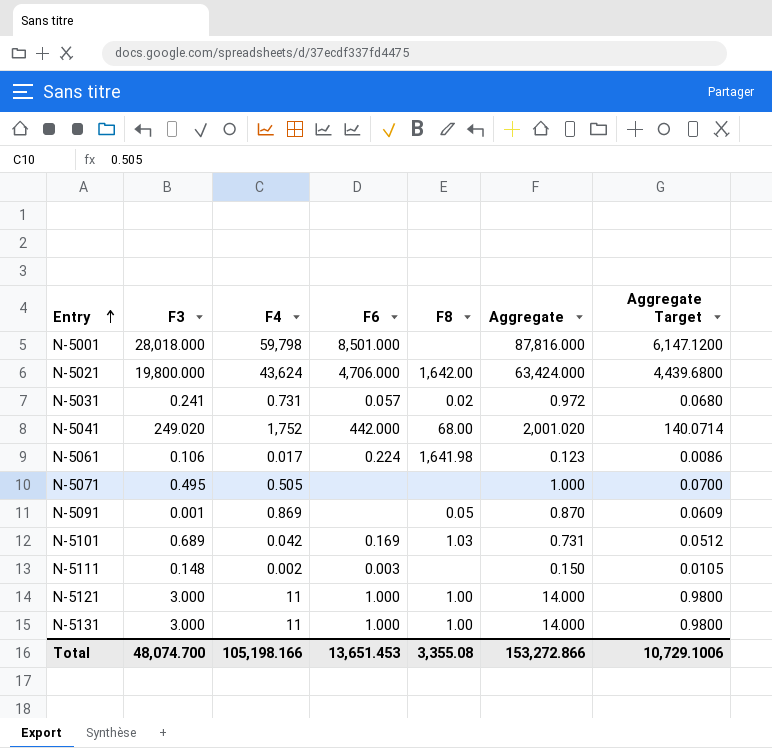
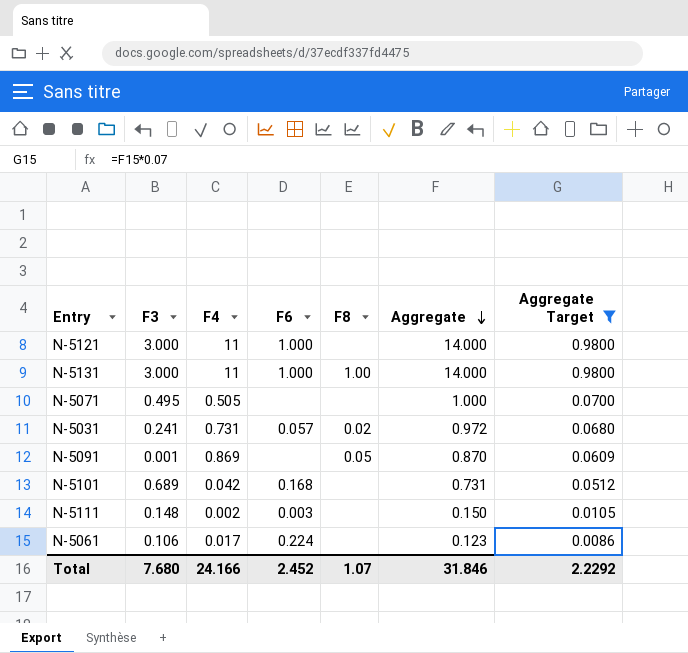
filter: none -> Aggregate Target <= 0.9800
row order: Entry ascending -> Aggregate descending
N-5121 | F8: 1.00 -> none
N-5101 | F6: 0.169 -> 0.168
N-5101 | F8: 1.03 -> none
N-5061 | F8: 1,641.98 -> none
Total | F3: 48,074.700 -> 7.680
Total | F4: 105,198.166 -> 24.166
Total | F6: 13,651.453 -> 2.452
Total | F8: 3,355.08 -> 1.07
Total | Aggregate: 153,272.866 -> 31.846
Total | Aggregate Target: 10,729.1006 -> 2.2292

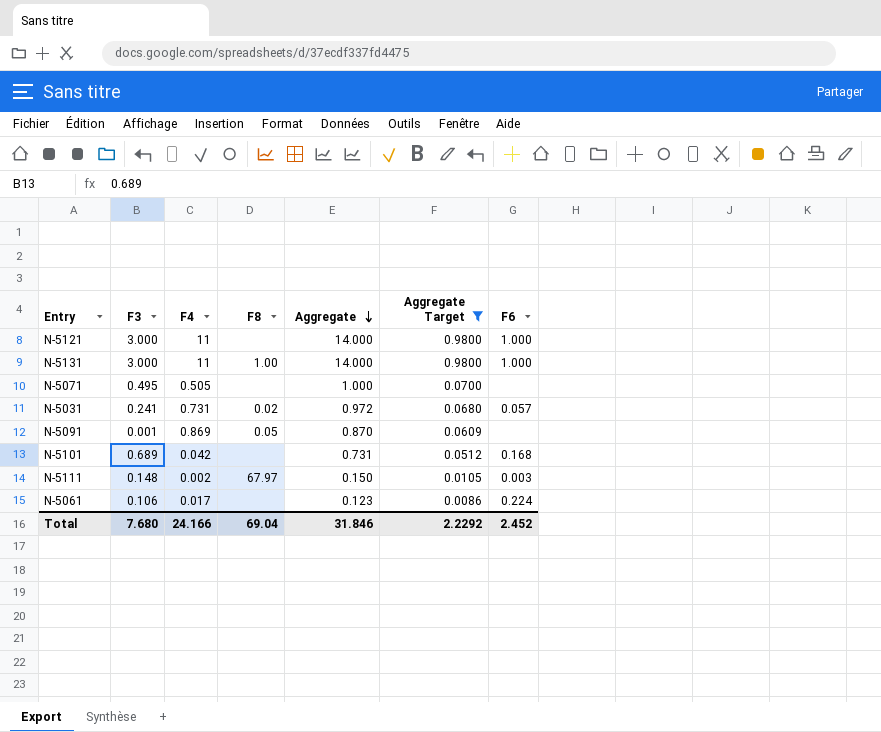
column F6 | position: 4 -> 7
N-5111 | F8: none -> 67.97
Total | F8: 1.07 -> 69.04

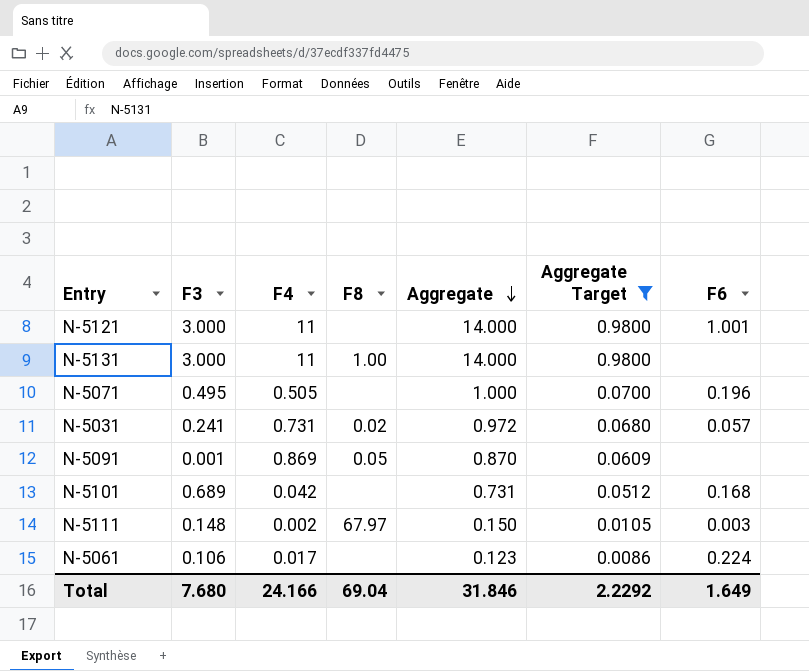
N-5121 | F6: 1.000 -> 1.001
N-5131 | F6: 1.000 -> none
N-5071 | F6: none -> 0.196
Total | F6: 2.452 -> 1.649

